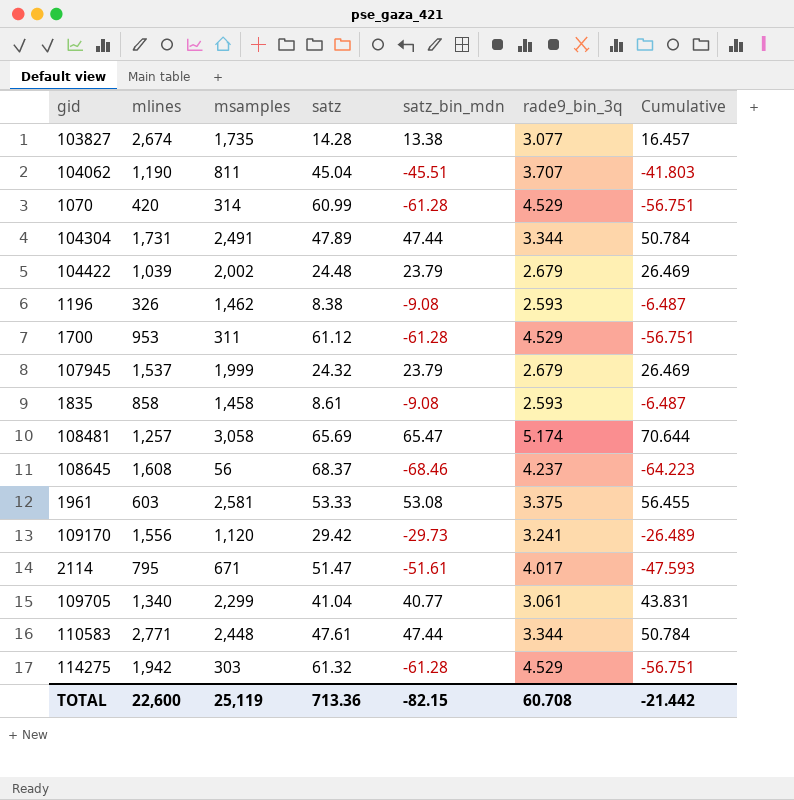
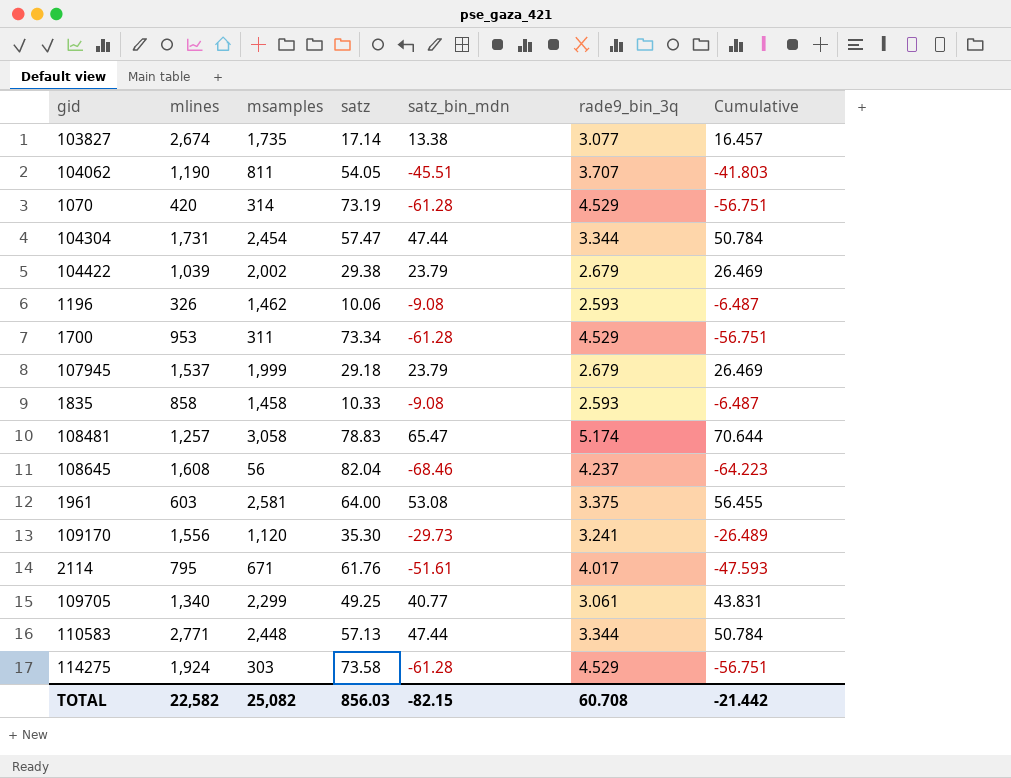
103827 | satz: 14.28 -> 17.14
104062 | satz: 45.04 -> 54.05
1070 | satz: 60.99 -> 73.19
104304 | msamples: 2,491 -> 2,454
104304 | satz: 47.89 -> 57.47
104422 | satz: 24.48 -> 29.38
1196 | satz: 8.38 -> 10.06
1700 | satz: 61.12 -> 73.34
107945 | satz: 24.32 -> 29.18
1835 | satz: 8.61 -> 10.33
108481 | satz: 65.69 -> 78.83
108645 | satz: 68.37 -> 82.04
1961 | satz: 53.33 -> 64.00
109170 | satz: 29.42 -> 35.30
2114 | satz: 51.47 -> 61.76
109705 | satz: 41.04 -> 49.25
110583 | satz: 47.61 -> 57.13
114275 | mlines: 1,942 -> 1,924
114275 | satz: 61.32 -> 73.58
TOTAL | mlines: 22,600 -> 22,582
TOTAL | msamples: 25,119 -> 25,082
TOTAL | satz: 713.36 -> 856.03

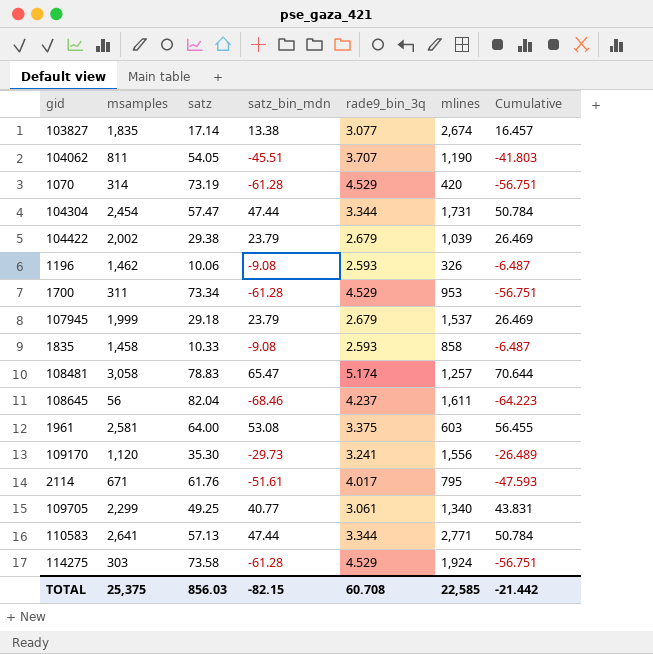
column mlines | position: 2 -> 6
103827 | msamples: 1,735 -> 1,835
108645 | mlines: 1,608 -> 1,611
110583 | msamples: 2,448 -> 2,641
TOTAL | msamples: 25,082 -> 25,375
TOTAL | mlines: 22,582 -> 22,585

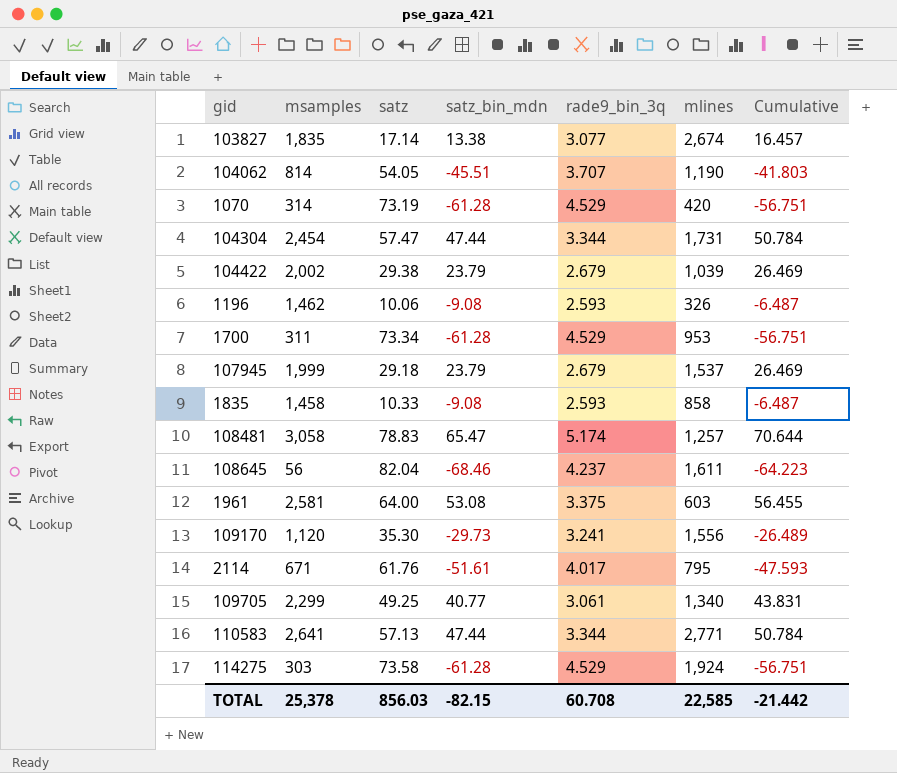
104062 | msamples: 811 -> 814
TOTAL | msamples: 25,375 -> 25,378

